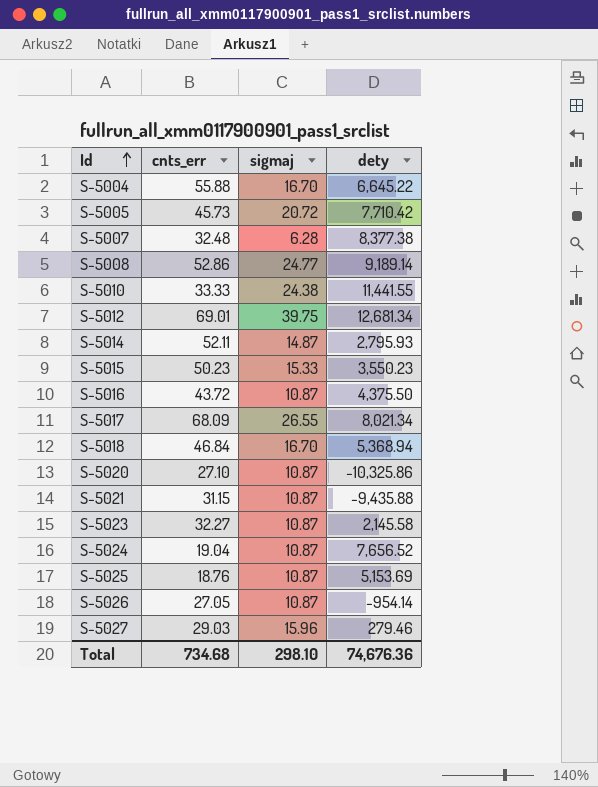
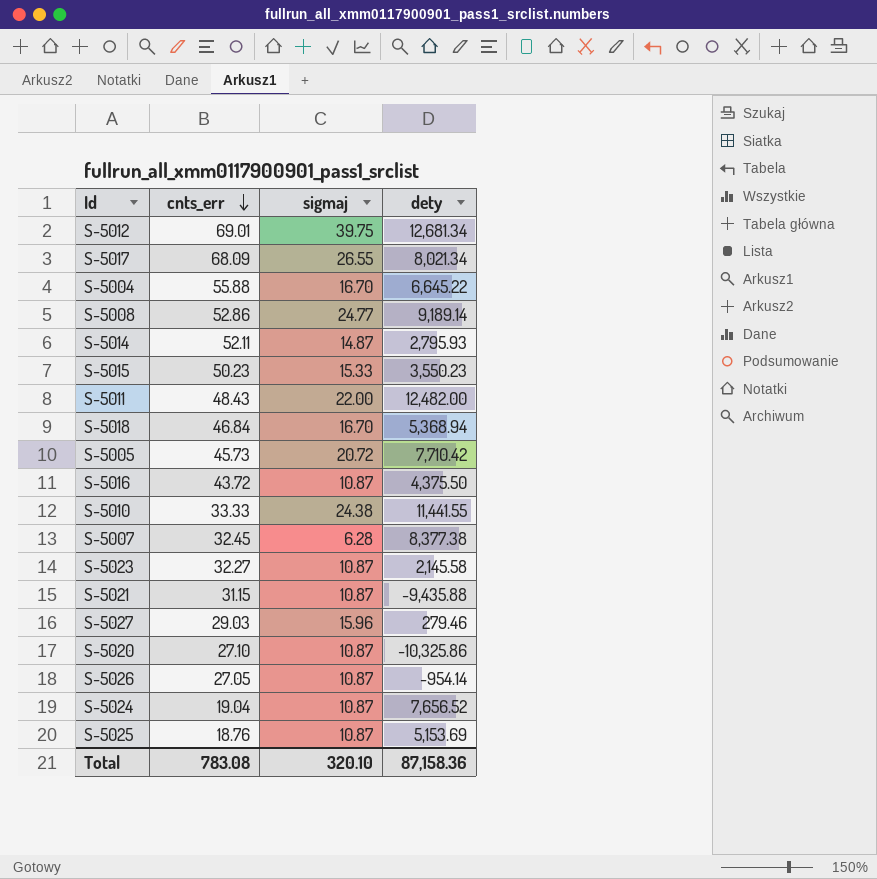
row order: Id ascending -> cnts_err descending
row S-5011: none -> 48.43 | 22.00 | 12,482.00
S-5007 | cnts_err: 32.48 -> 32.45
Total | cnts_err: 734.68 -> 783.08
Total | sigmaj: 298.10 -> 320.10
Total | dety: 74,676.36 -> 87,158.36

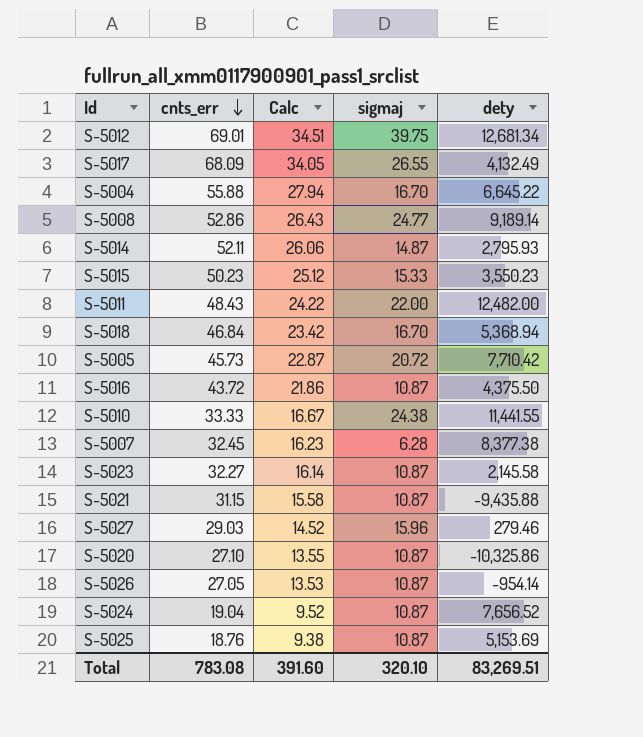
column Calc | formula: none -> [cnts_err] * 0.5
S-5017 | dety: 8,021.34 -> 4,132.49
Total | dety: 87,158.36 -> 83,269.51

